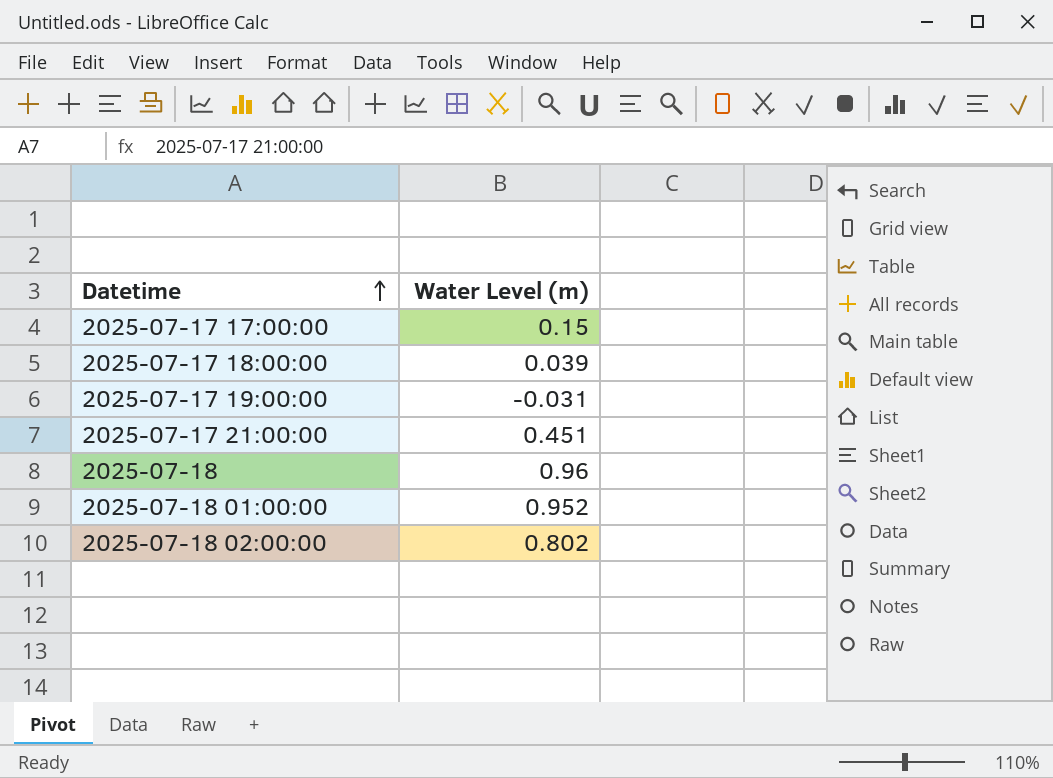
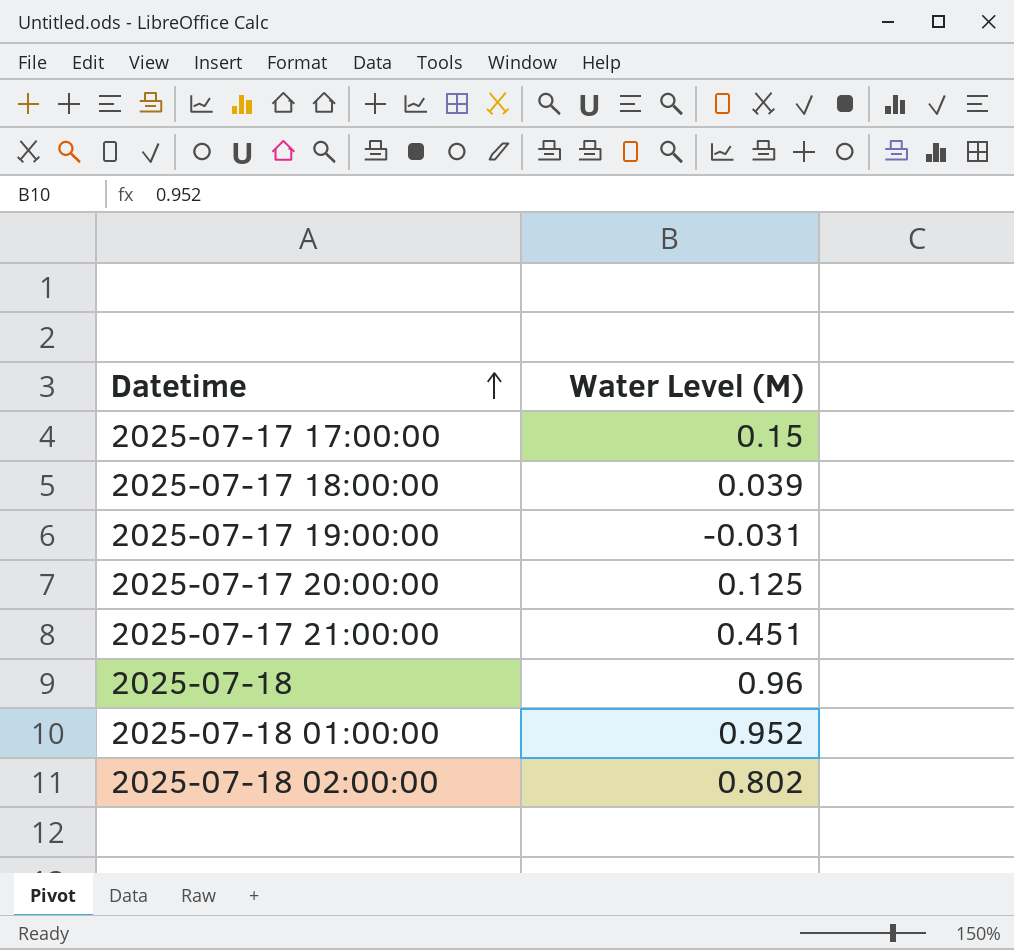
column name: Water Level (m) -> Water Level (M)
row 2025-07-17 20:00:00: none -> 0.125

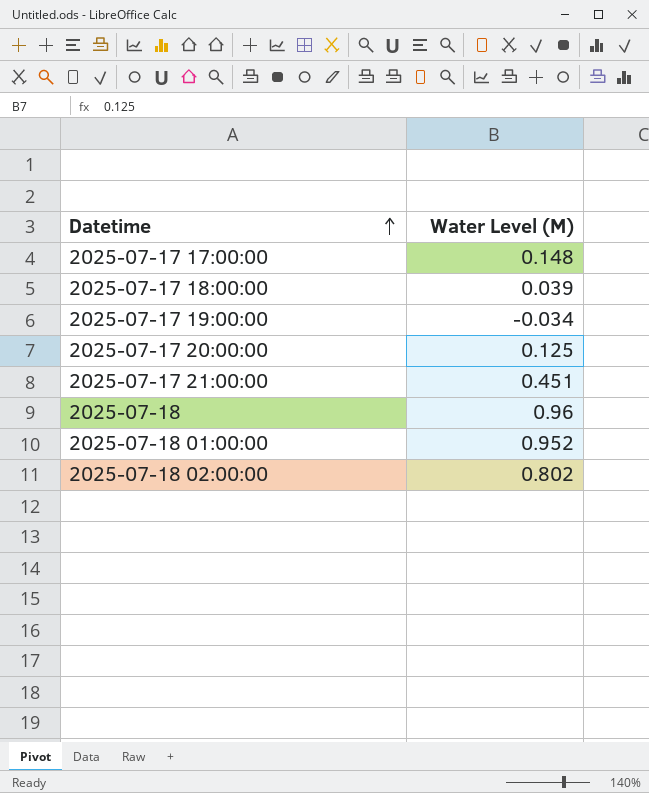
2025-07-17 17:00:00 | Water Level (M): 0.15 -> 0.148
2025-07-17 19:00:00 | Water Level (M): -0.031 -> -0.034

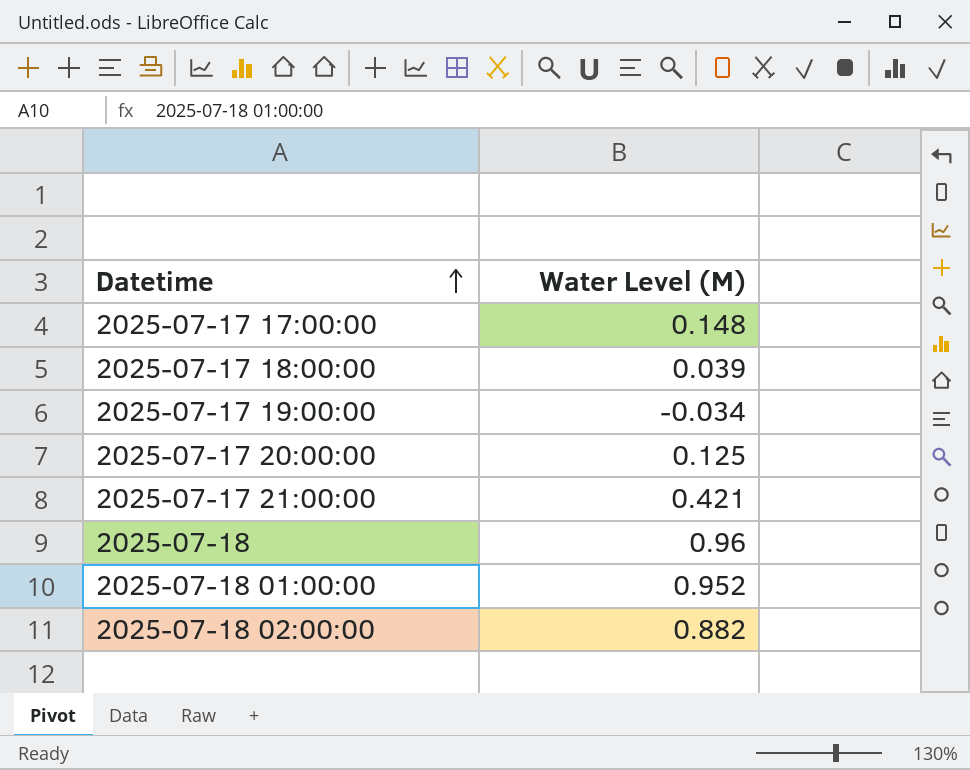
2025-07-17 21:00:00 | Water Level (M): 0.451 -> 0.421
2025-07-18 02:00:00 | Water Level (M): 0.802 -> 0.882

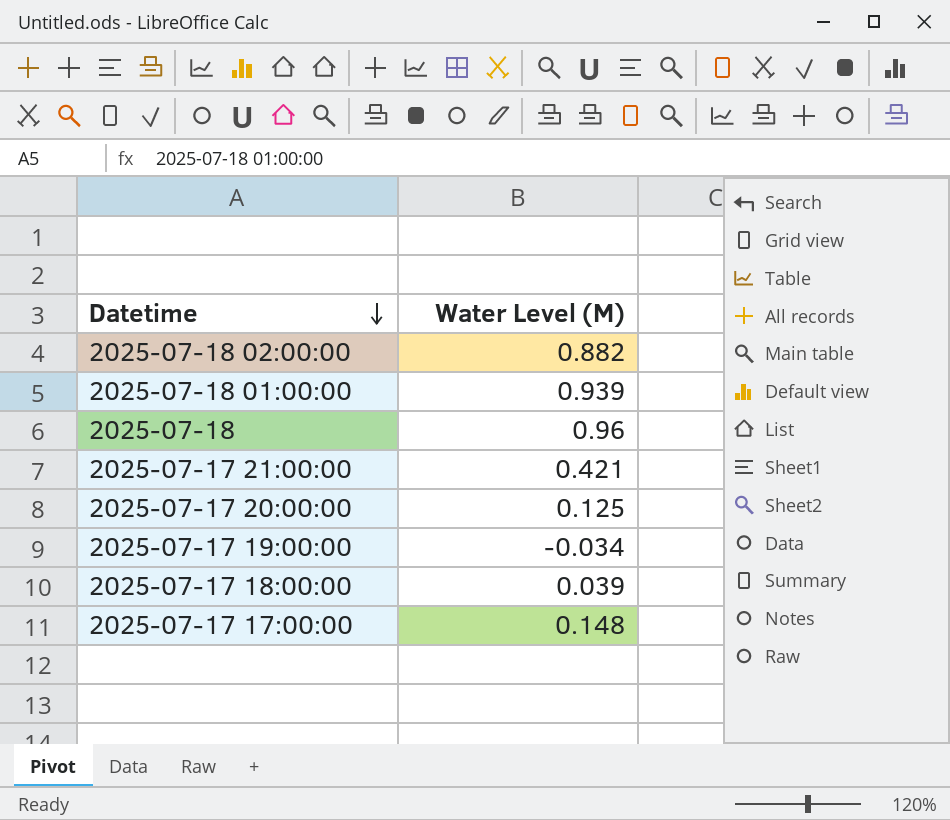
row order: Datetime ascending -> Datetime descending
2025-07-18 01:00:00 | Water Level (M): 0.952 -> 0.939

